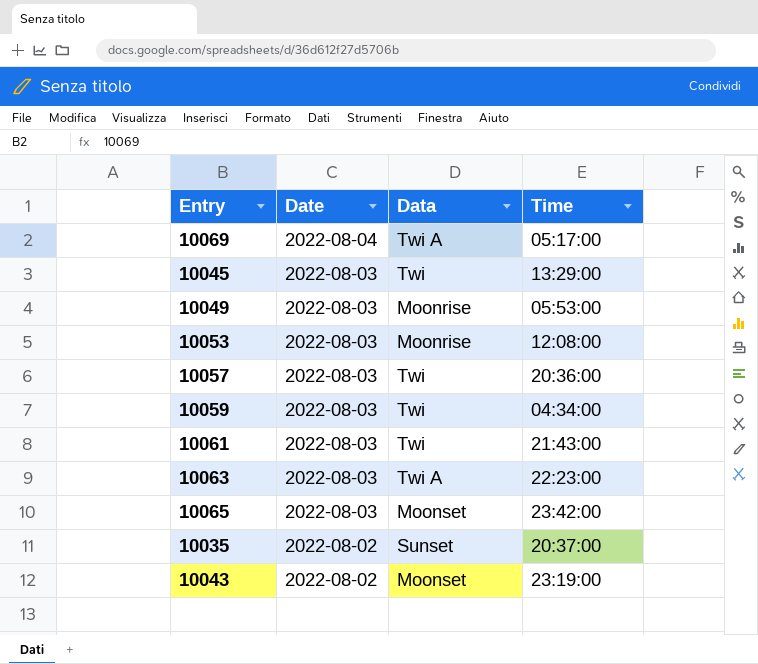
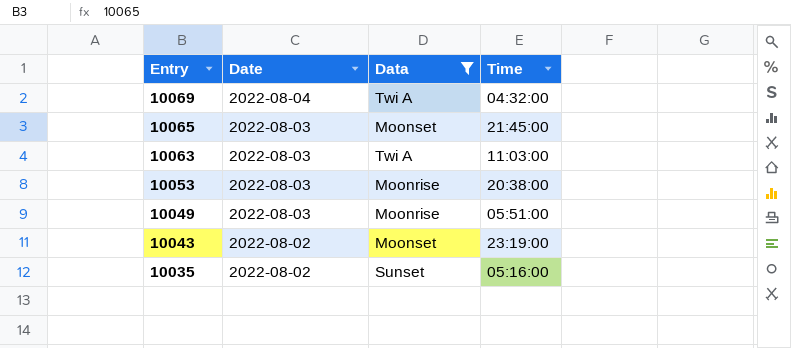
filter: none -> Data != Twi
row order: Date descending -> Entry descending
10069 | Time: 05:17:00 -> 04:32:00
10065 | Time: 23:42:00 -> 21:45:00
10063 | Time: 22:23:00 -> 11:03:00
10053 | Time: 12:08:00 -> 20:38:00
10049 | Time: 05:53:00 -> 05:51:00
10035 | Time: 20:37:00 -> 05:16:00

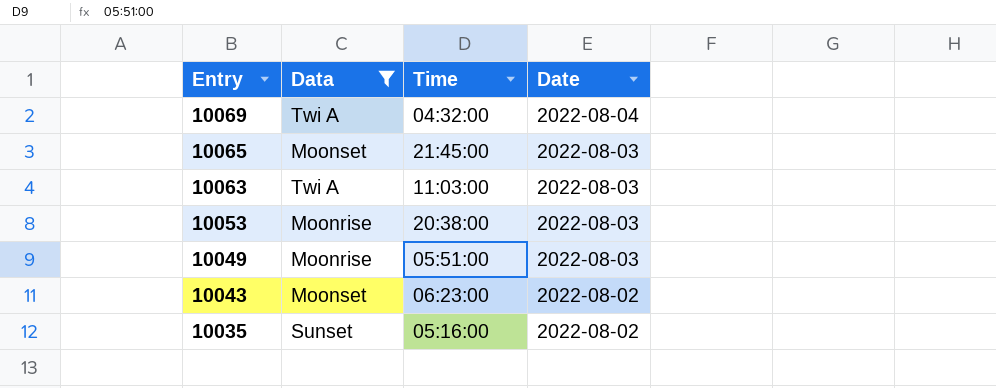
column Date | position: 2 -> 4
10043 | Time: 23:19:00 -> 06:23:00

